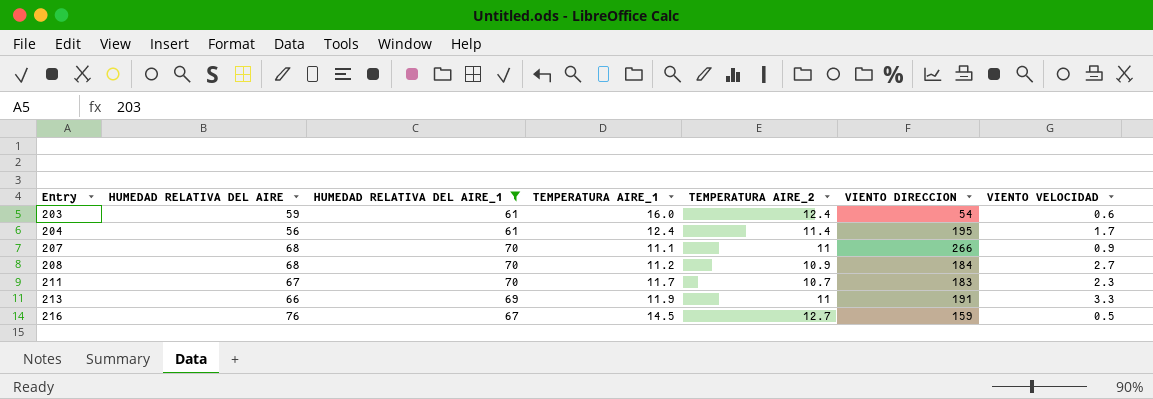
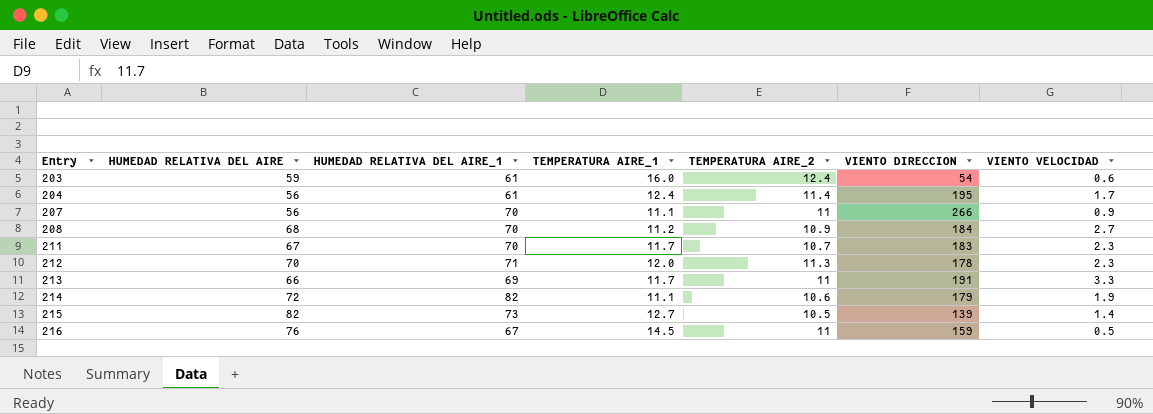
filter: HUMEDAD RELATIVA DEL AIRE_1 <= 70 -> none
207 | HUMEDAD RELATIVA DEL AIRE: 68 -> 56
213 | TEMPERATURA AIRE_1: 11.9 -> 11.7
216 | TEMPERATURA AIRE_2: 12.7 -> 11

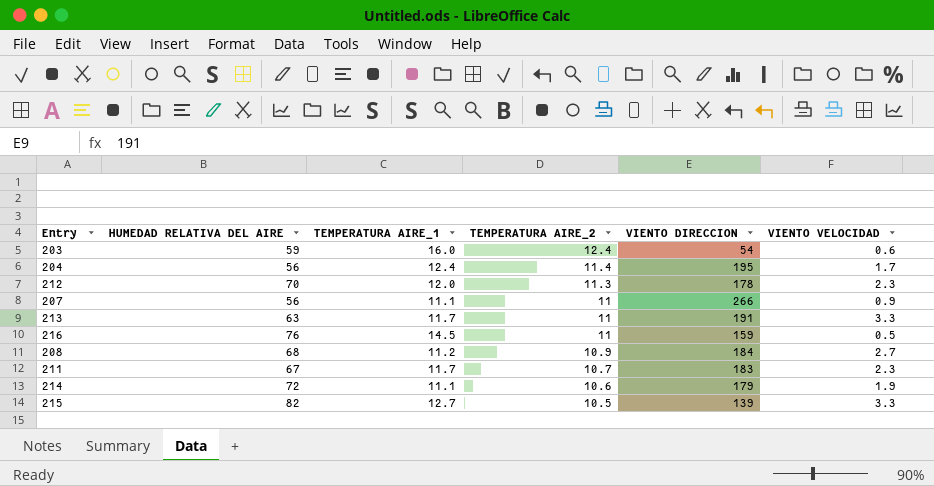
row order: Entry ascending -> TEMPERATURA AIRE_2 descending
column HUMEDAD RELATIVA DEL AIRE_1 | position: 3 -> none
213 | HUMEDAD RELATIVA DEL AIRE: 66 -> 63
215 | VIENTO VELOCIDAD: 1.4 -> 3.3

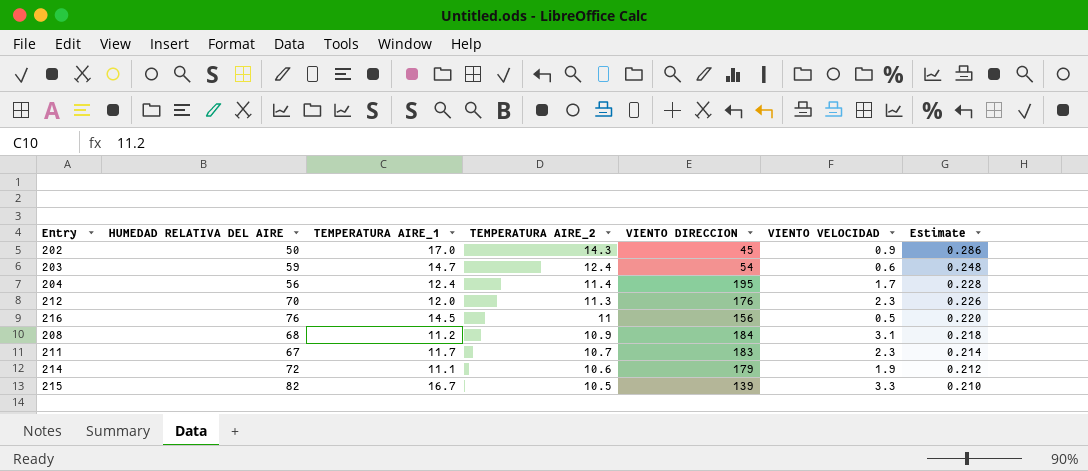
column Estimate | formula: none -> [TEMPERATURA AIRE_2] * 0.02
row 207: 56 | 11.1 | 11 | 266 | 0.9 -> none
row 213: 63 | 11.7 | 11 | 191 | 3.3 -> none
row 202: none -> 50 | 17.0 | 14.3 | 45 | 0.9 | 0.286
203 | TEMPERATURA AIRE_1: 16.0 -> 14.7
212 | VIENTO DIRECCION: 178 -> 176
216 | VIENTO DIRECCION: 159 -> 156
208 | VIENTO VELOCIDAD: 2.7 -> 3.1
215 | TEMPERATURA AIRE_1: 12.7 -> 16.7

